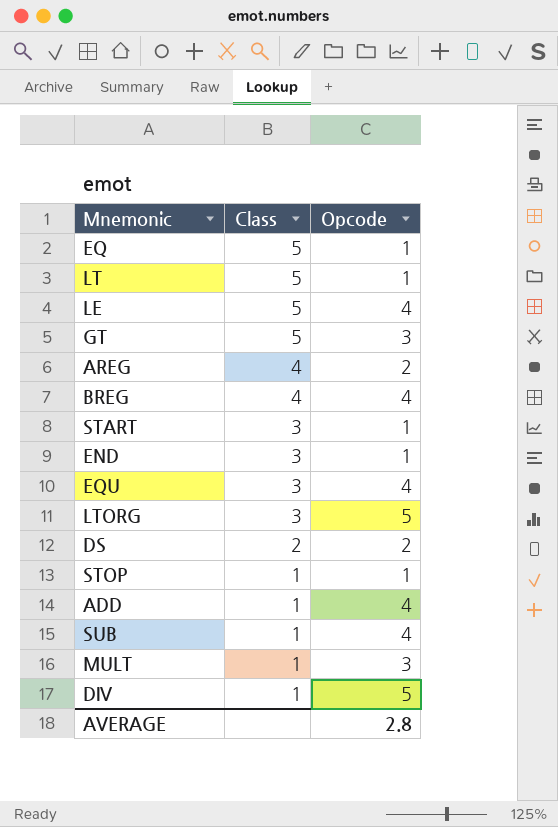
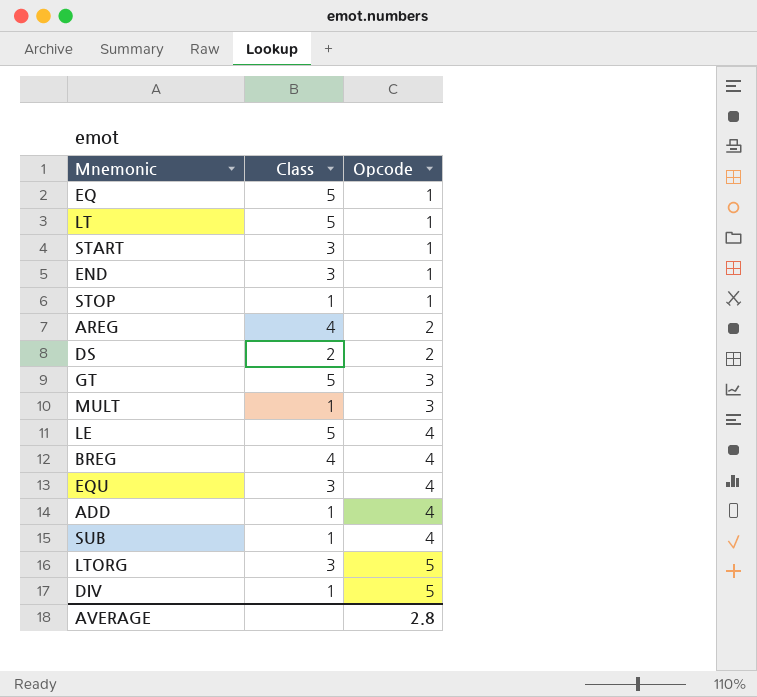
row order: Class descending -> Opcode ascending

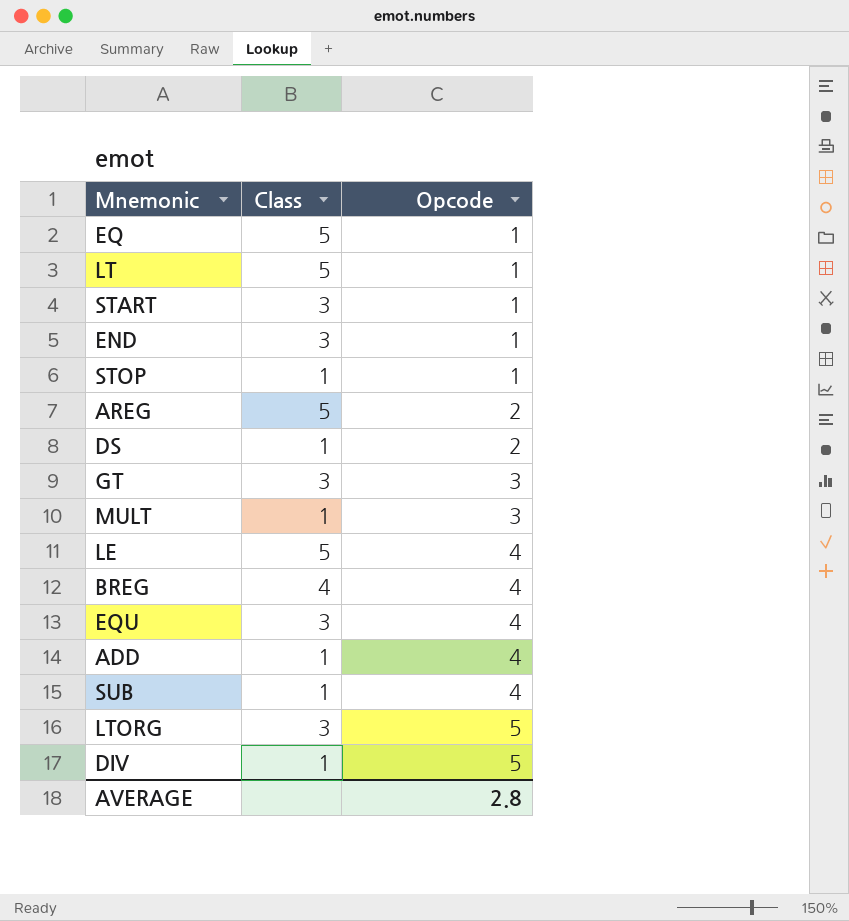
AREG | Class: 4 -> 5
DS | Class: 2 -> 1
GT | Class: 5 -> 3

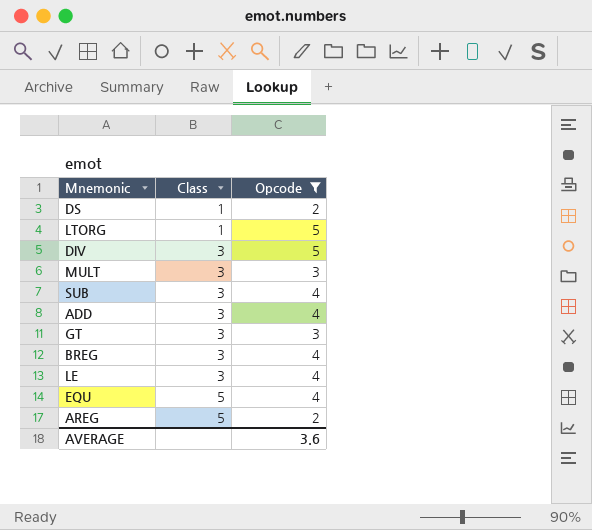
filter: none -> Opcode != 1
row order: Opcode ascending -> Class ascending
LTORG | Class: 3 -> 1
DIV | Class: 1 -> 3
MULT | Class: 1 -> 3
SUB | Class: 1 -> 3
ADD | Class: 1 -> 3
BREG | Class: 4 -> 3
LE | Class: 5 -> 3
EQU | Class: 3 -> 5
AVERAGE | Opcode: 2.8 -> 3.6

